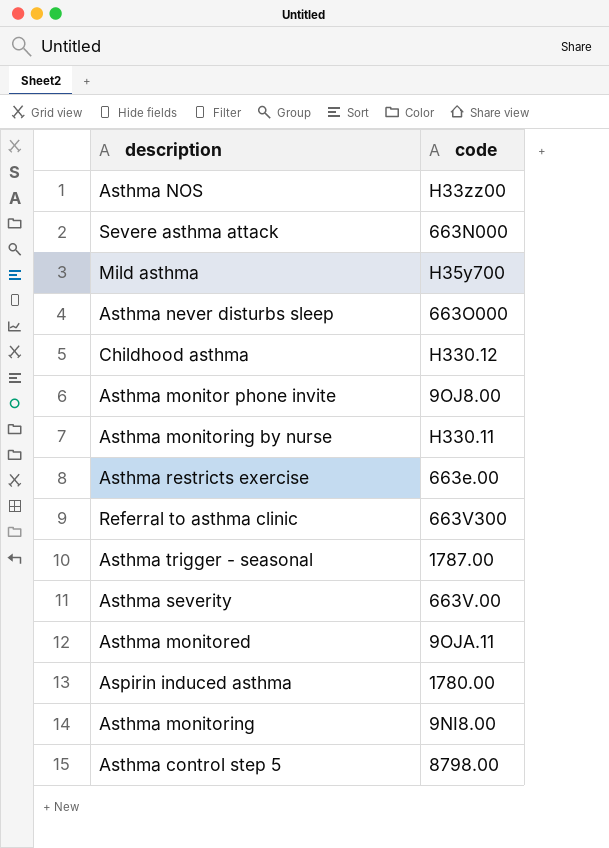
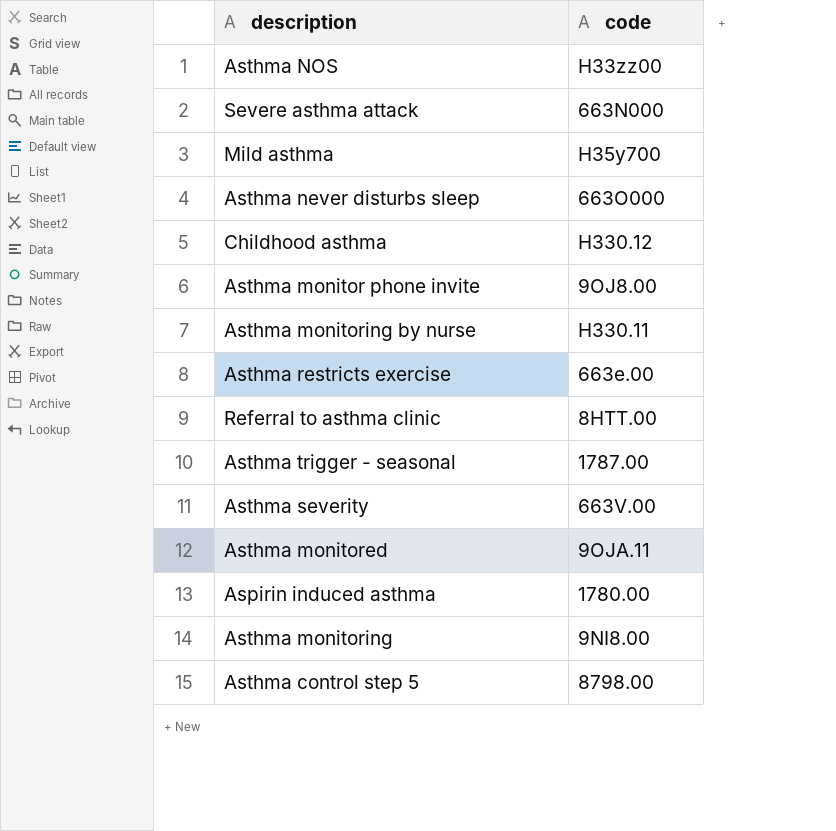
Referral to asthma clinic | code: 663V300 -> 8HTT.00

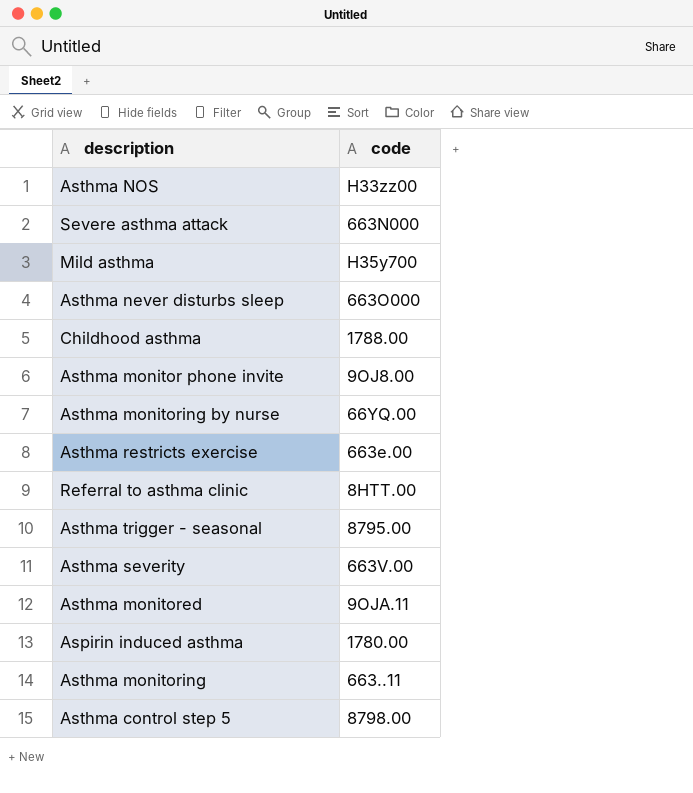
Childhood asthma | code: H330.12 -> 1788.00
Asthma monitoring by nurse | code: H330.11 -> 66YQ.00
Asthma trigger - seasonal | code: 1787.00 -> 8795.00
Asthma monitoring | code: 9NI8.00 -> 663..11

